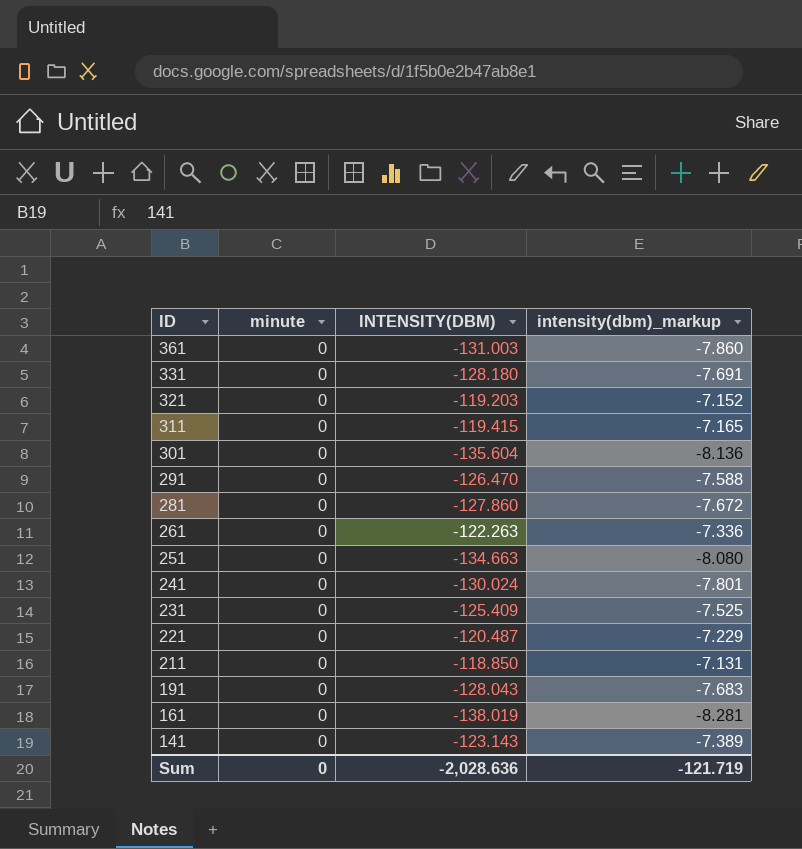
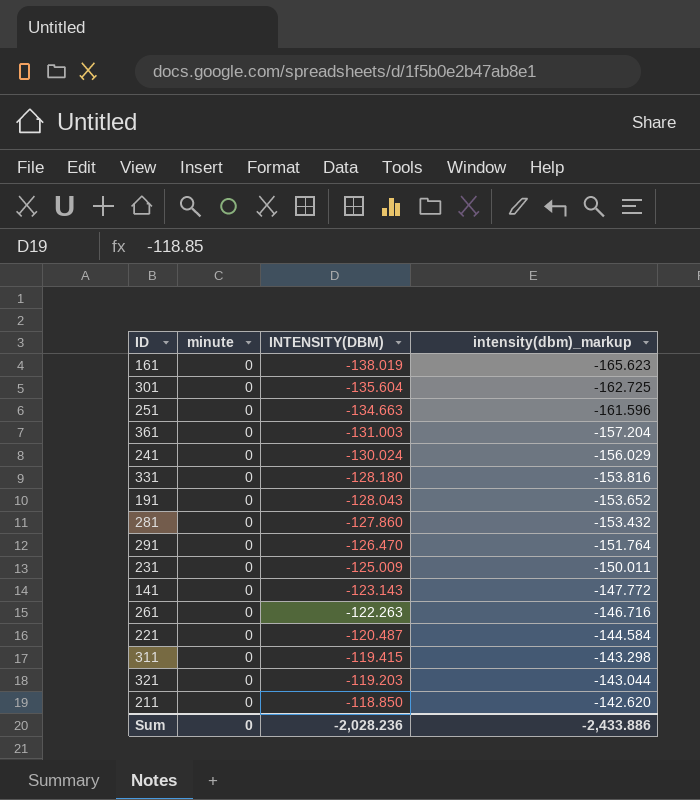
row order: ID descending -> INTENSITY(DBM) ascending
column intensity(dbm)_markup | formula: [INTENSITY(DBM)] * 0.06 -> [INTENSITY(DBM)] * 1.2
231 | INTENSITY(DBM): -125.409 -> -125.009
Sum | INTENSITY(DBM): -2,028.636 -> -2,028.236
Sum | intensity(dbm)_markup: -121.719 -> -2,433.886

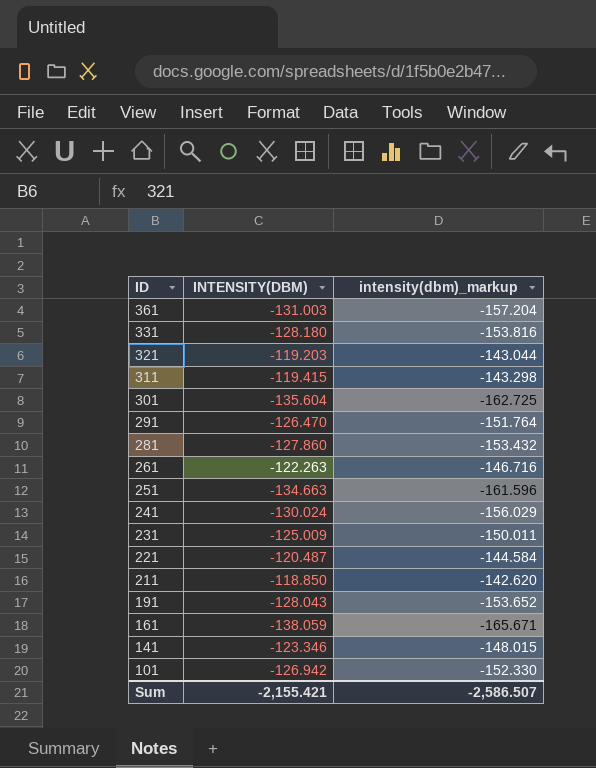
row order: INTENSITY(DBM) ascending -> ID descending
column minute | position: 2 -> none
161 | INTENSITY(DBM): -138.019 -> -138.059
161 | intensity(dbm)_markup: -165.623 -> -165.671
141 | INTENSITY(DBM): -123.143 -> -123.346
141 | intensity(dbm)_markup: -147.772 -> -148.015
row 101: none -> -126.942 | -152.330
Sum | INTENSITY(DBM): -2,028.236 -> -2,155.421
Sum | intensity(dbm)_markup: -2,433.886 -> -2,586.507

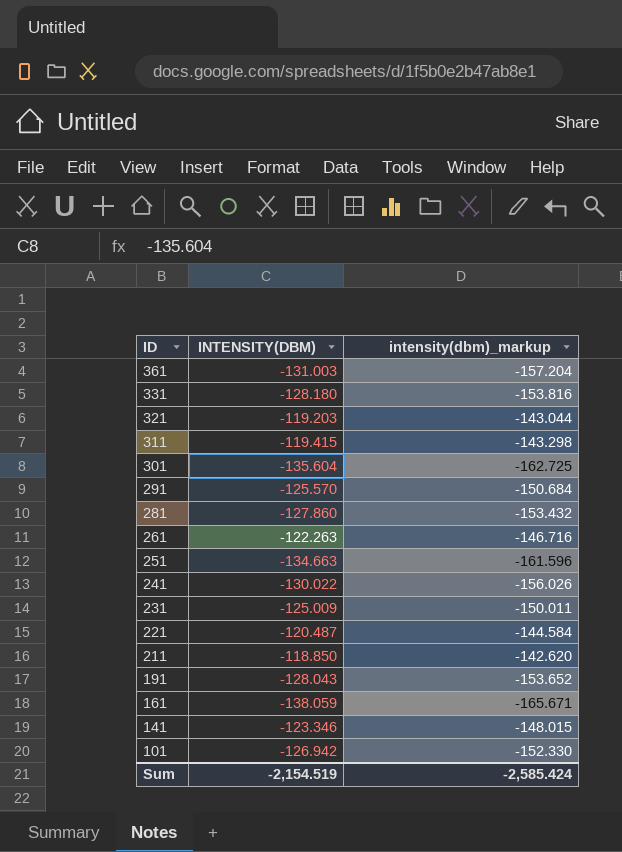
291 | INTENSITY(DBM): -126.470 -> -125.570
291 | intensity(dbm)_markup: -151.764 -> -150.684
241 | INTENSITY(DBM): -130.024 -> -130.022
241 | intensity(dbm)_markup: -156.029 -> -156.026
Sum | INTENSITY(DBM): -2,155.421 -> -2,154.519
Sum | intensity(dbm)_markup: -2,586.507 -> -2,585.424

